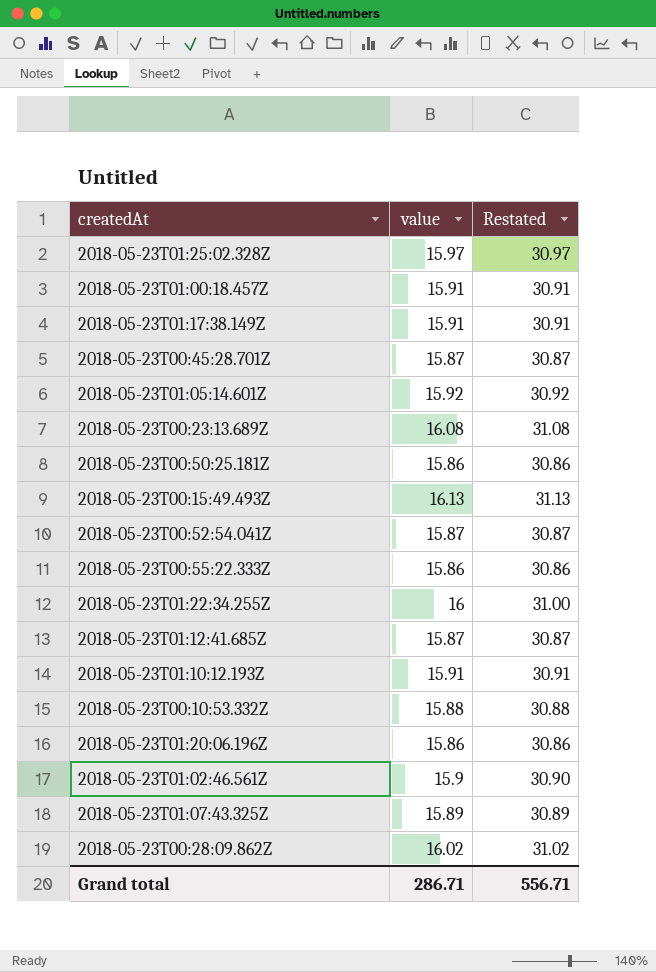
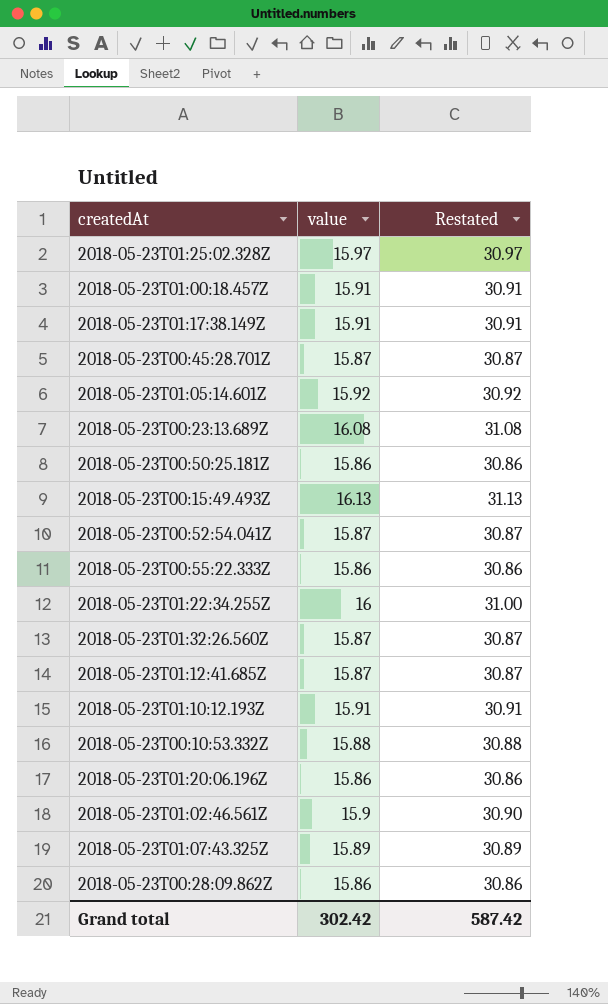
row 2018-05-23T01:32:26.560Z: none -> 15.87 | 30.87
2018-05-23T00:28:09.862Z | value: 16.02 -> 15.86
2018-05-23T00:28:09.862Z | Restated: 31.02 -> 30.86
Grand total | value: 286.71 -> 302.42
Grand total | Restated: 556.71 -> 587.42

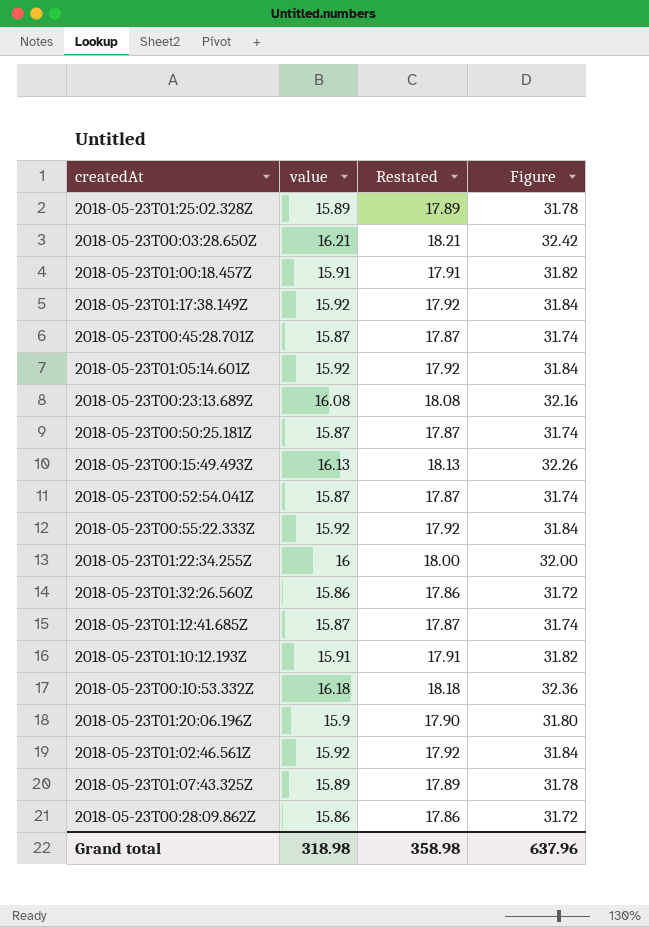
column Restated | formula: [value] + 15 -> [value] + 2
column Figure | formula: none -> [value] * 2
2018-05-23T01:25:02.328Z | value: 15.97 -> 15.89
row 2018-05-23T00:03:28.650Z: none -> 16.21 | 18.21 | 32.42
2018-05-23T01:17:38.149Z | value: 15.91 -> 15.92
2018-05-23T00:50:25.181Z | value: 15.86 -> 15.87
2018-05-23T00:55:22.333Z | value: 15.86 -> 15.92
2018-05-23T01:32:26.560Z | value: 15.87 -> 15.86
2018-05-23T00:10:53.332Z | value: 15.88 -> 16.18
2018-05-23T01:20:06.196Z | value: 15.86 -> 15.9
2018-05-23T01:02:46.561Z | value: 15.9 -> 15.92
Grand total | value: 302.42 -> 318.98
Grand total | Restated: 587.42 -> 358.98

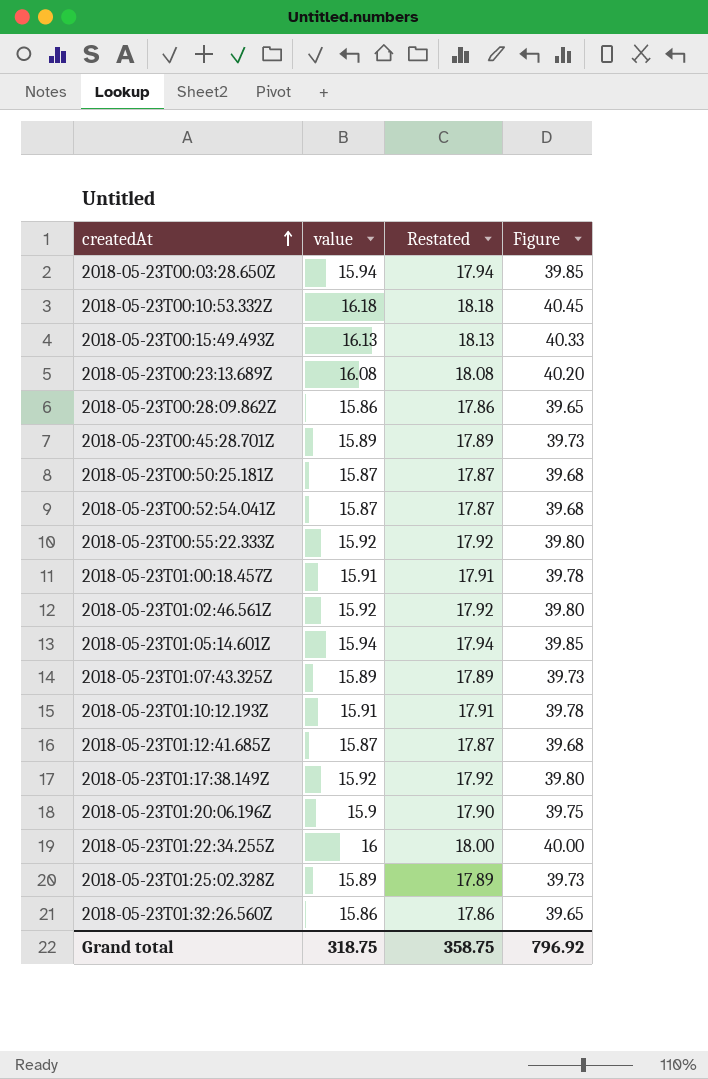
row order: none -> createdAt ascending
column Figure | formula: [value] * 2 -> [value] * 2.5
2018-05-23T00:03:28.650Z | value: 16.21 -> 15.94
2018-05-23T00:03:28.650Z | Restated: 18.21 -> 17.94
2018-05-23T00:45:28.701Z | value: 15.87 -> 15.89
2018-05-23T00:45:28.701Z | Restated: 17.87 -> 17.89
2018-05-23T01:05:14.601Z | value: 15.92 -> 15.94
2018-05-23T01:05:14.601Z | Restated: 17.92 -> 17.94
Grand total | value: 318.98 -> 318.75
Grand total | Restated: 358.98 -> 358.75
Grand total | Figure: 637.96 -> 796.92

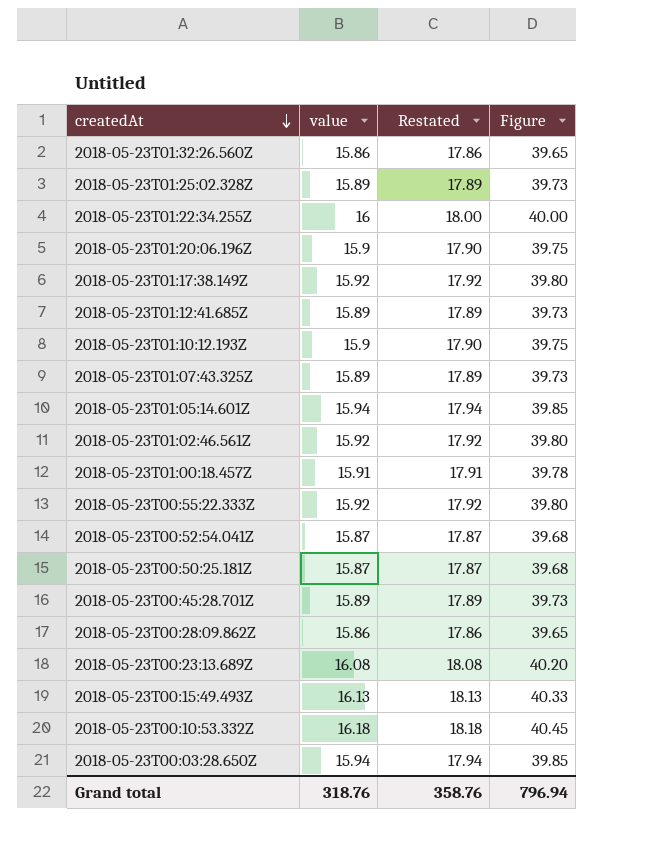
row order: createdAt ascending -> createdAt descending
2018-05-23T01:12:41.685Z | value: 15.87 -> 15.89
2018-05-23T01:12:41.685Z | Restated: 17.87 -> 17.89
2018-05-23T01:12:41.685Z | Figure: 39.68 -> 39.73
2018-05-23T01:10:12.193Z | value: 15.91 -> 15.9
2018-05-23T01:10:12.193Z | Restated: 17.91 -> 17.90
2018-05-23T01:10:12.193Z | Figure: 39.78 -> 39.75
Grand total | value: 318.75 -> 318.76
Grand total | Restated: 358.75 -> 358.76
Grand total | Figure: 796.92 -> 796.94

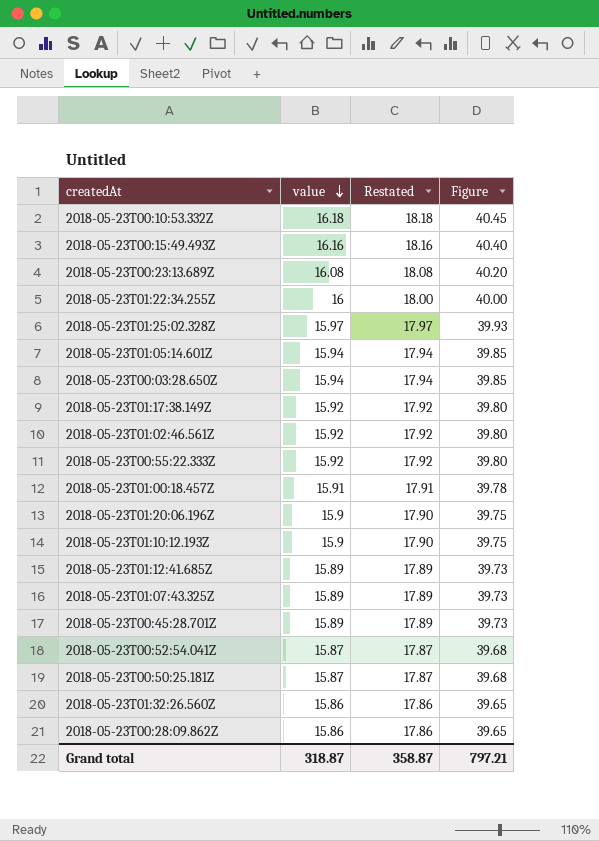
row order: createdAt descending -> value descending
2018-05-23T00:15:49.493Z | value: 16.13 -> 16.16
2018-05-23T00:15:49.493Z | Restated: 18.13 -> 18.16
2018-05-23T00:15:49.493Z | Figure: 40.33 -> 40.40
2018-05-23T01:25:02.328Z | value: 15.89 -> 15.97
2018-05-23T01:25:02.328Z | Restated: 17.89 -> 17.97
2018-05-23T01:25:02.328Z | Figure: 39.73 -> 39.93
Grand total | value: 318.76 -> 318.87
Grand total | Restated: 358.76 -> 358.87
Grand total | Figure: 796.94 -> 797.21

